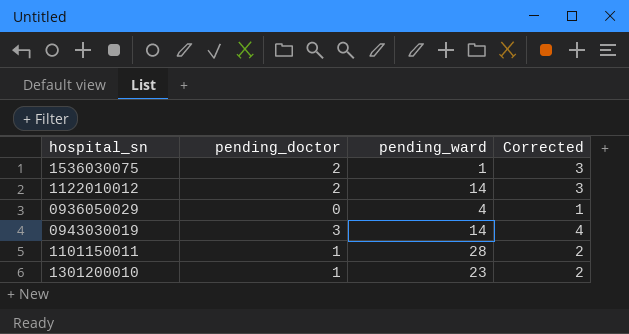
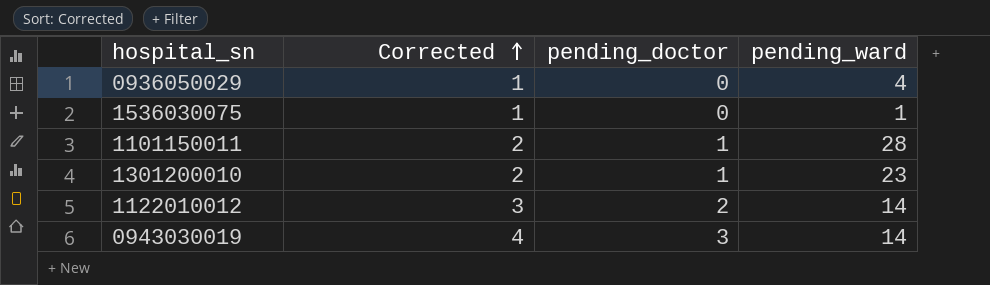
row order: none -> Corrected ascending
column Corrected | position: 4 -> 2
1536030075 | Corrected: 3 -> 1
1536030075 | pending_doctor: 2 -> 0

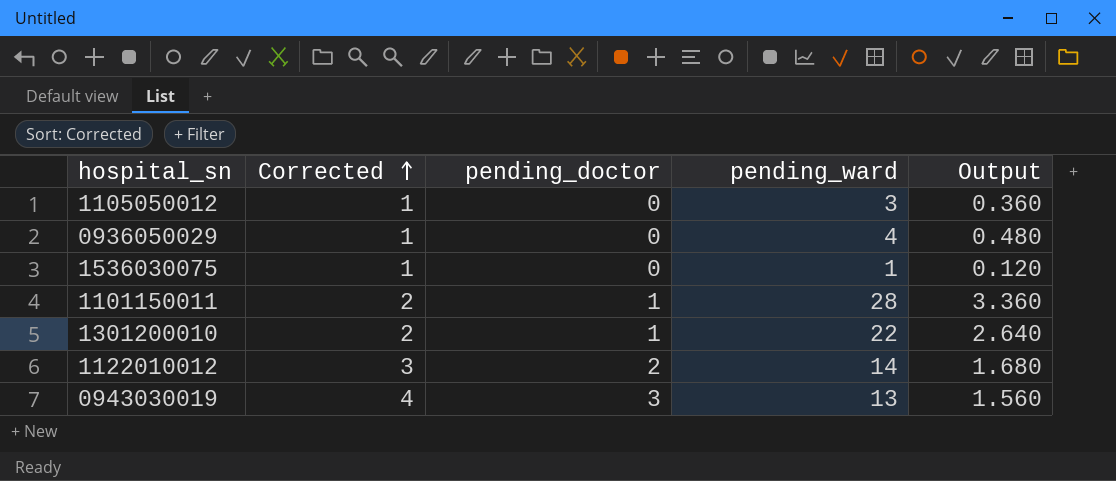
column Output | formula: none -> [pending_ward] * 0.12
row 1105050012: none -> 1 | 0 | 3 | 0.360
1301200010 | pending_ward: 23 -> 22
0943030019 | pending_ward: 14 -> 13

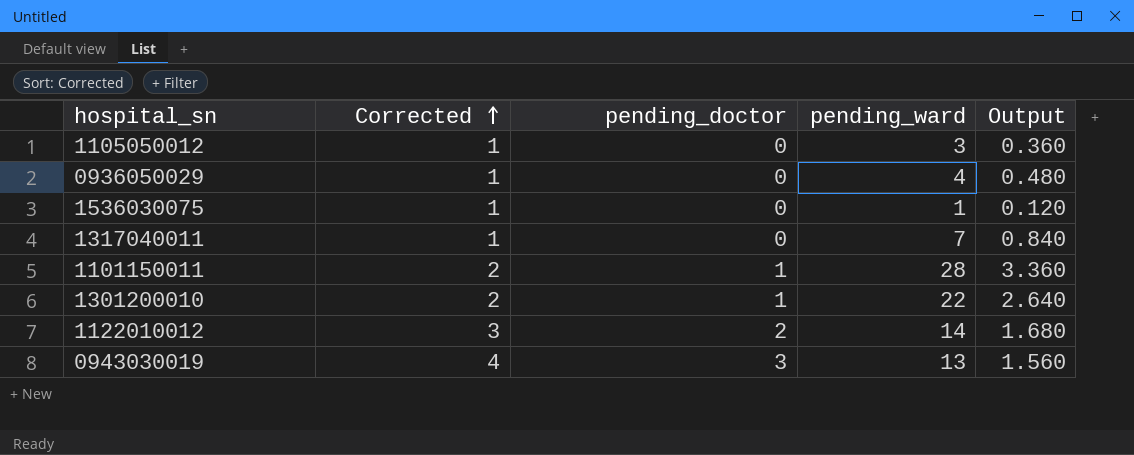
row 1317040011: none -> 1 | 0 | 7 | 0.840

